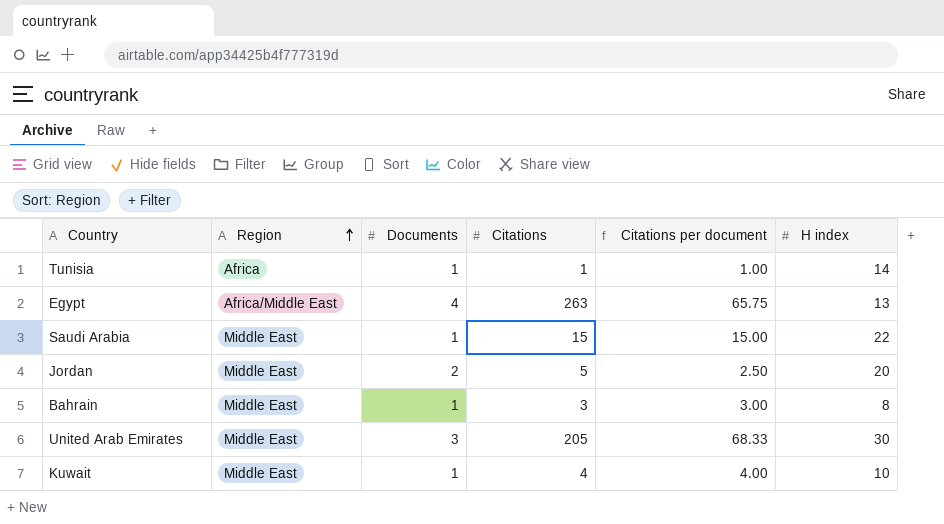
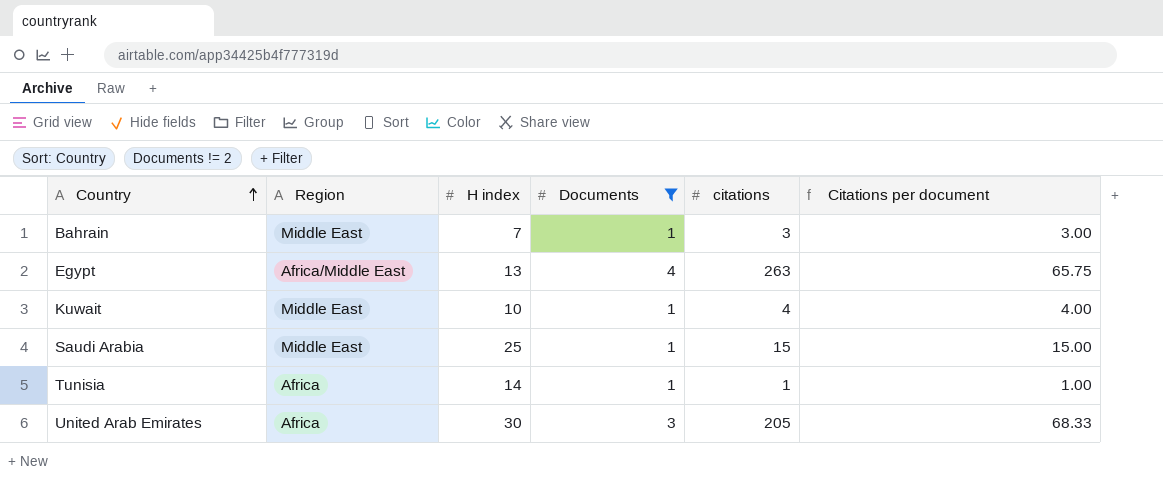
filter: none -> Documents != 2
row order: Region ascending -> Country ascending
column H index | position: 6 -> 3
column name: Citations -> citations
Bahrain | H index: 8 -> 7
Saudi Arabia | H index: 22 -> 25
United Arab Emirates | Region: Middle East -> Africa

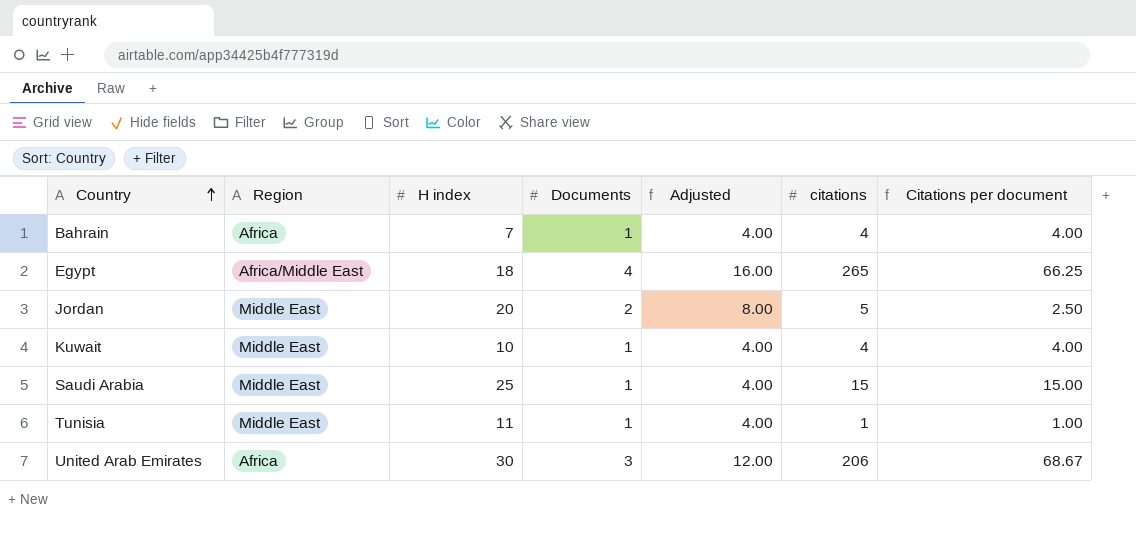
filter: Documents != 2 -> none
column Adjusted | formula: none -> [Documents] * 4
Bahrain | Region: Middle East -> Africa
Bahrain | citations: 3 -> 4
Bahrain | Citations per document: 3.00 -> 4.00
Egypt | H index: 13 -> 18
Egypt | citations: 263 -> 265
Egypt | Citations per document: 65.75 -> 66.25
Tunisia | Region: Africa -> Middle East
Tunisia | H index: 14 -> 11
United Arab Emirates | citations: 205 -> 206
United Arab Emirates | Citations per document: 68.33 -> 68.67

